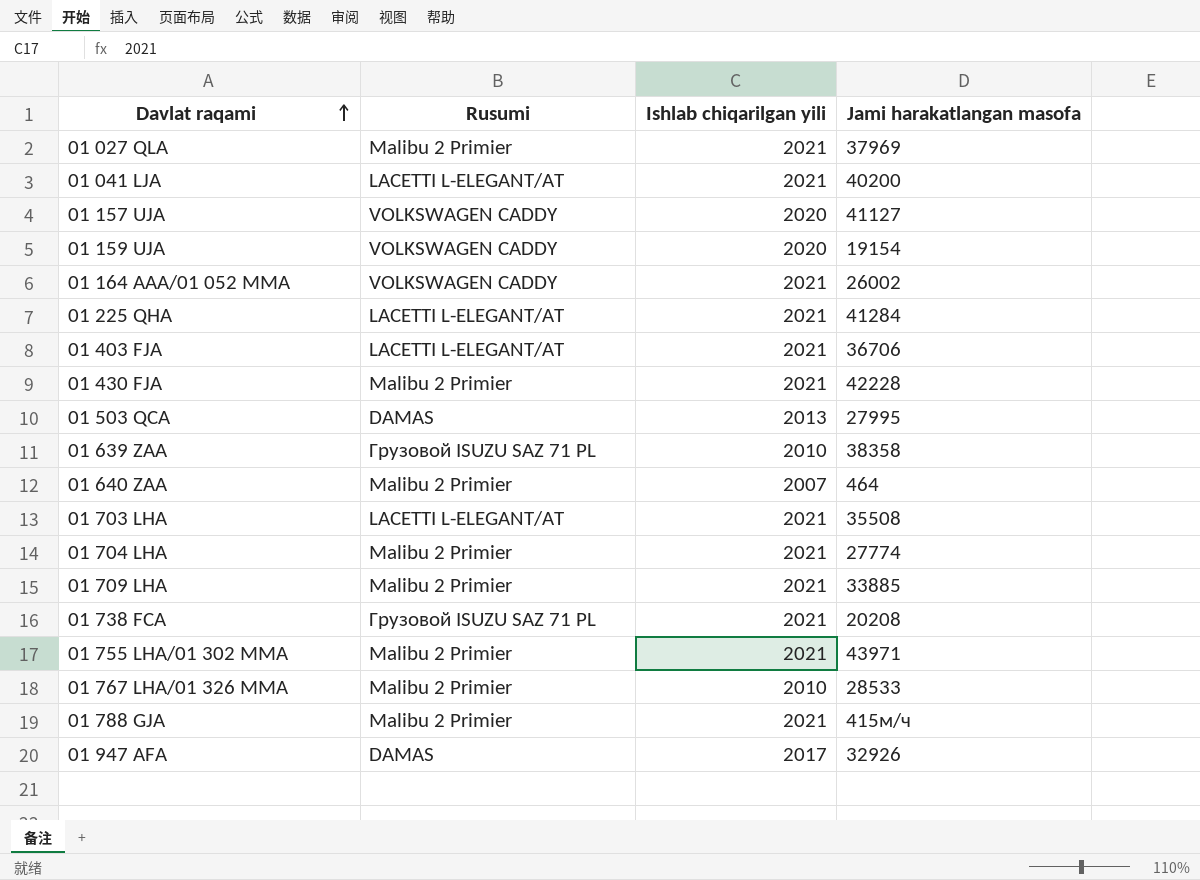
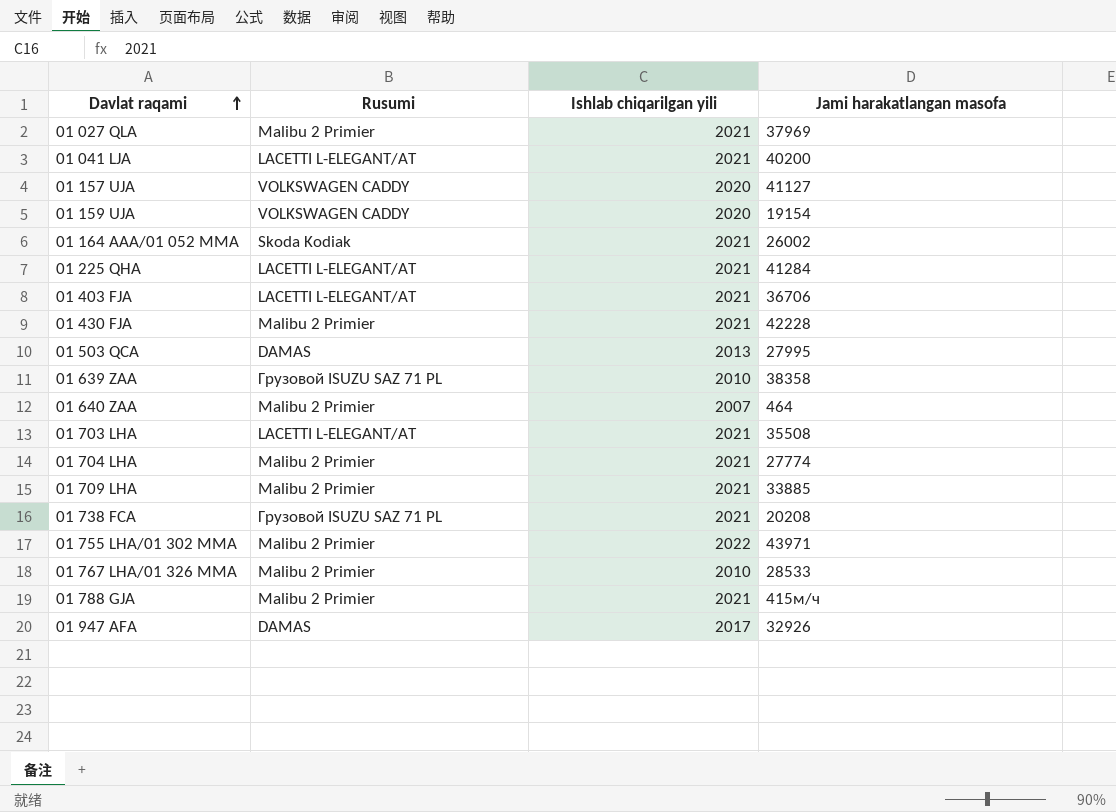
01 164 AAA/01 052 MMA | Rusumi: VOLKSWAGEN CADDY -> Skoda Kodiak
01 755 LHA/01 302 MMA | Ishlab chiqarilgan yili: 2021 -> 2022

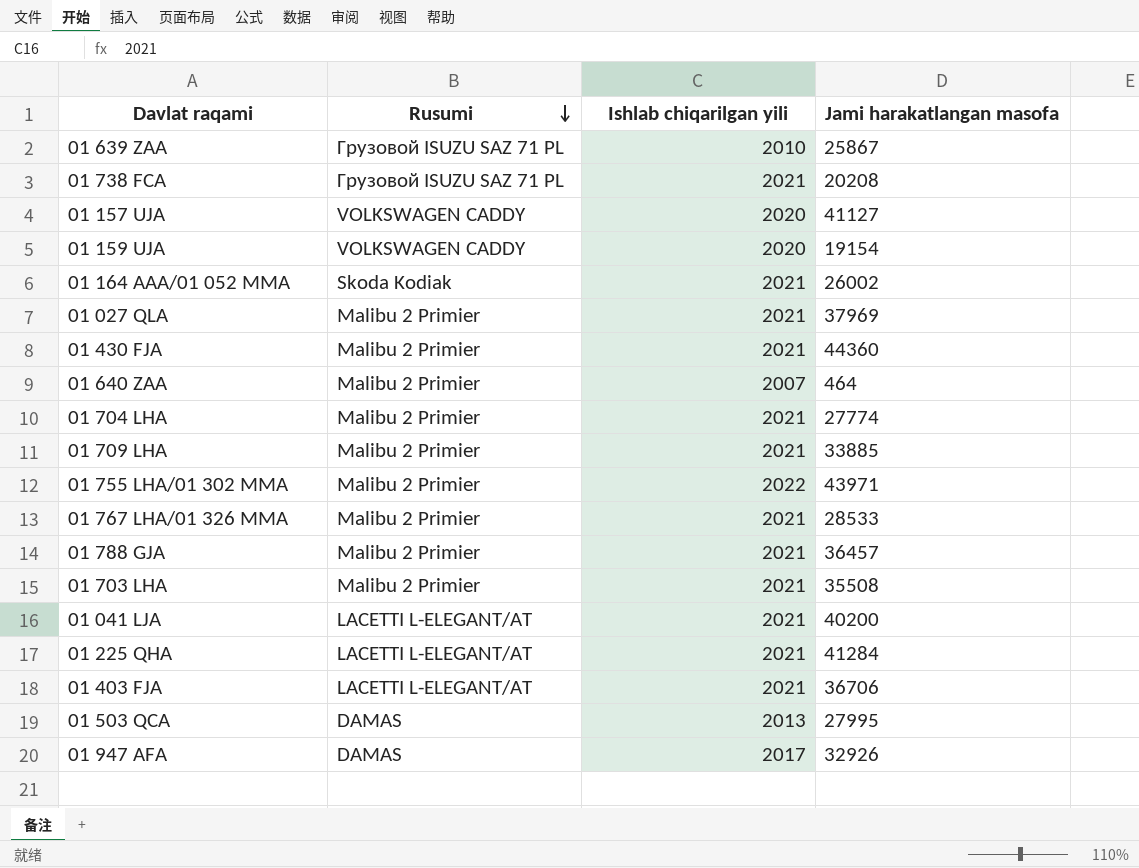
row order: Davlat raqami ascending -> Rusumi descending
01 639 ZAA | Jami harakatlangan masofa: 38358 -> 25867
01 430 FJA | Jami harakatlangan masofa: 42228 -> 44360
01 767 LHA/01 326 MMA | Ishlab chiqarilgan yili: 2010 -> 2021
01 788 GJA | Jami harakatlangan masofa: 415м/ч -> 36457
01 703 LHA | Rusumi: LACETTI L-ELEGANT/AT -> Malibu 2 Primier

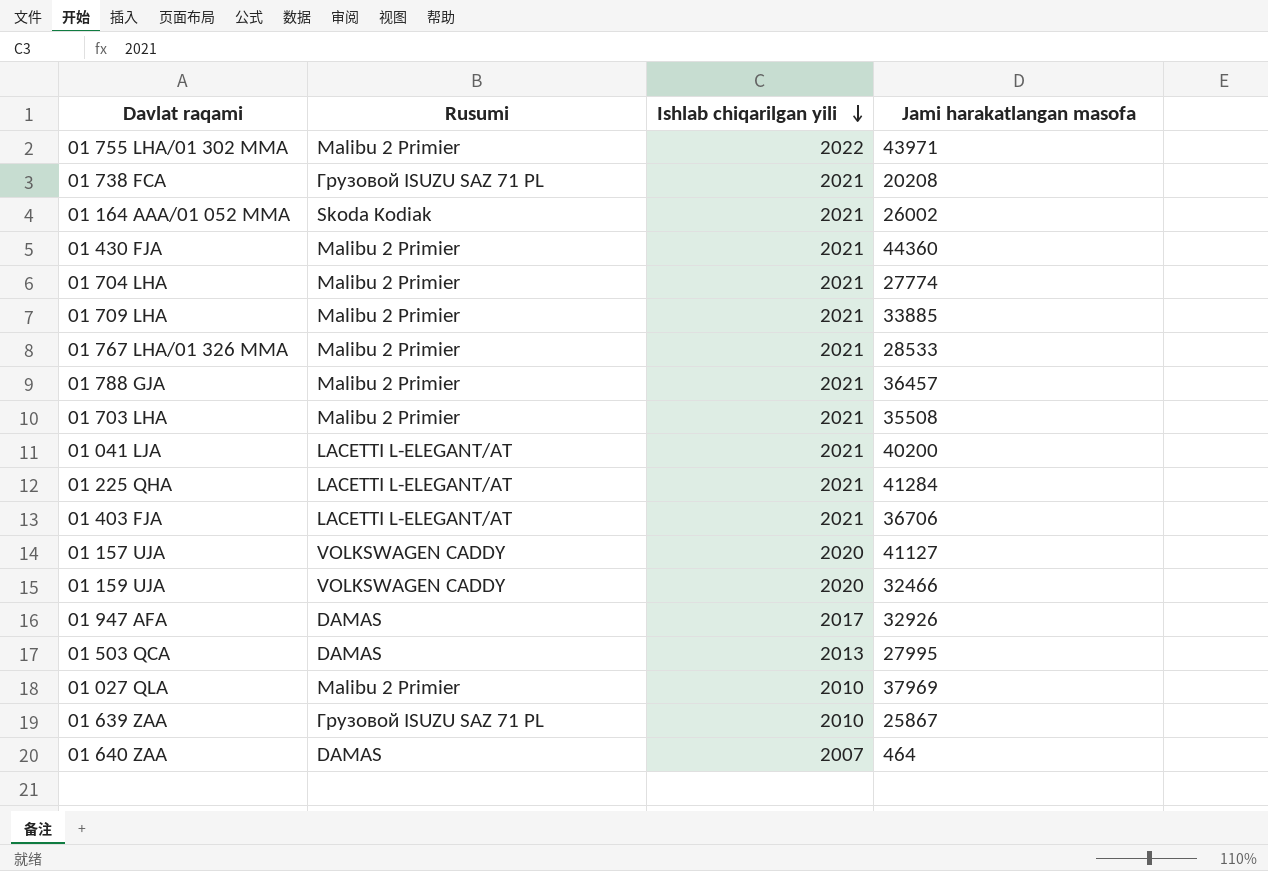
row order: Rusumi descending -> Ishlab chiqarilgan yili descending
01 159 UJA | Jami harakatlangan masofa: 19154 -> 32466
01 027 QLA | Ishlab chiqarilgan yili: 2021 -> 2010
01 640 ZAA | Rusumi: Malibu 2 Primier -> DAMAS

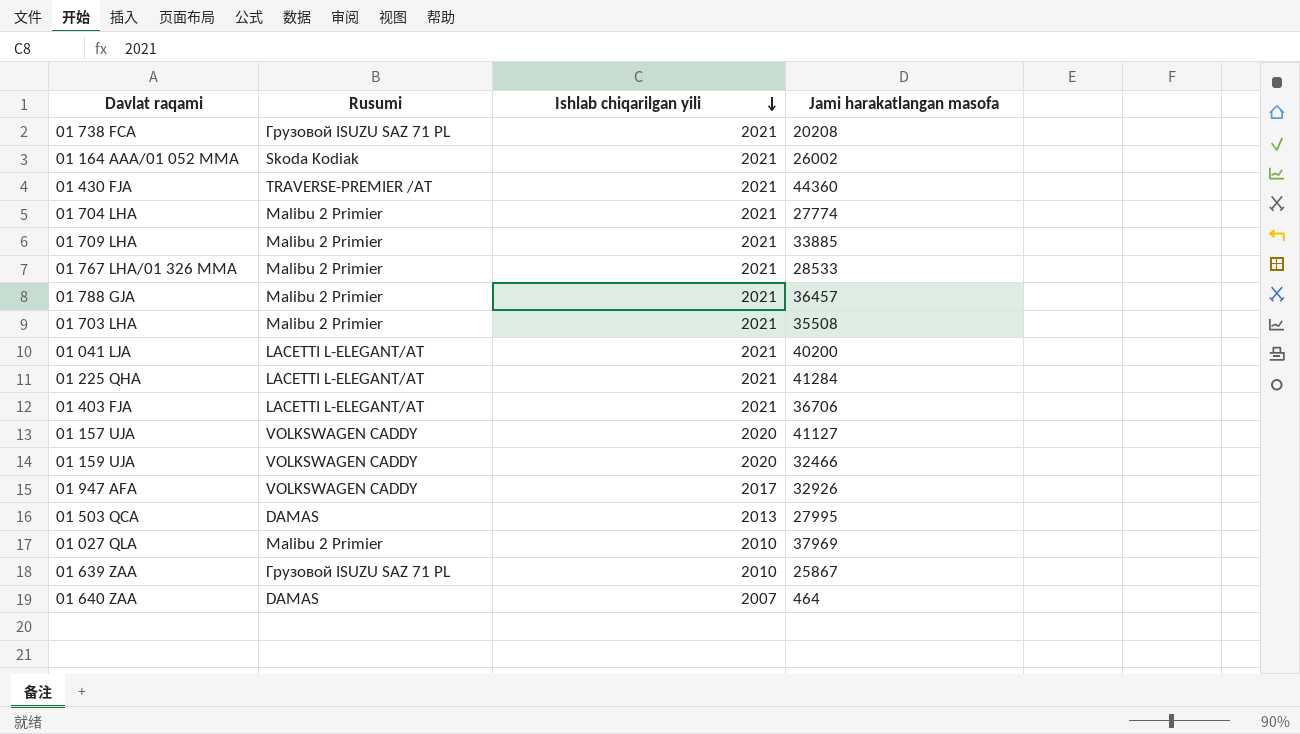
row 01 755 LHA/01 302 MMA: Malibu 2 Primier | 2022 | 43971 -> none
01 430 FJA | Rusumi: Malibu 2 Primier -> TRAVERSE-PREMIER /AT
01 947 AFA | Rusumi: DAMAS -> VOLKSWAGEN CADDY

